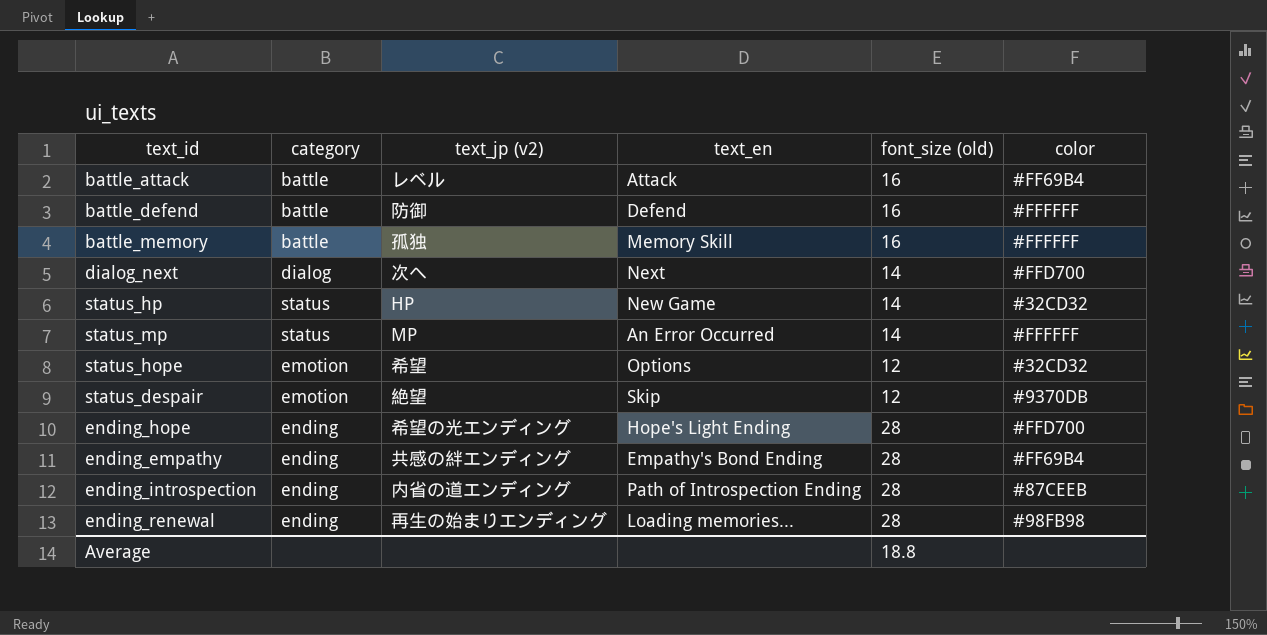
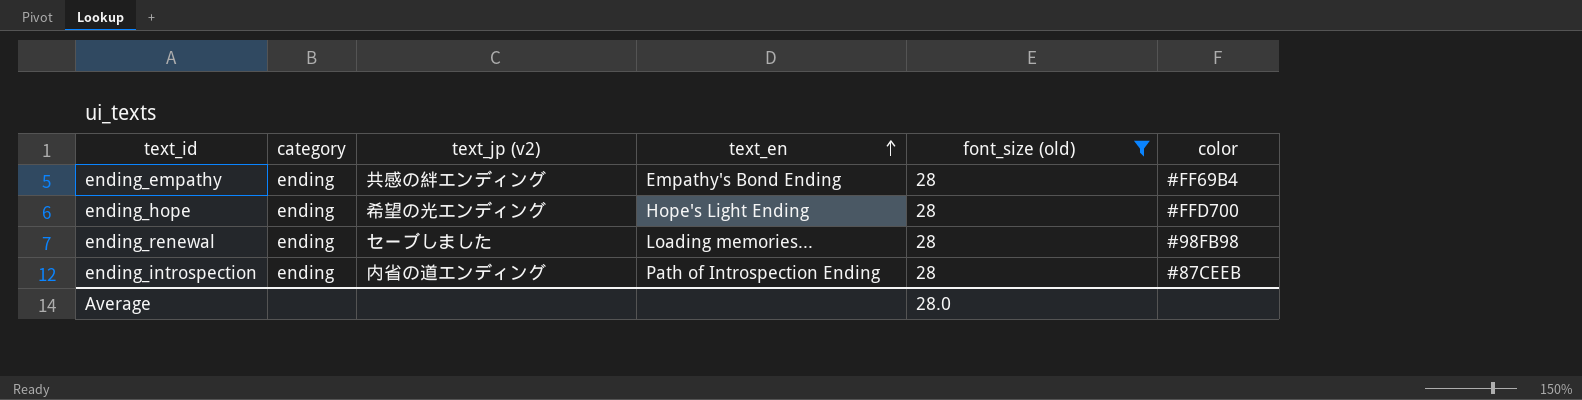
filter: none -> font_size (old) = 28
row order: none -> text_en ascending
ending_renewal | text_jp (v2): 再生の始まりエンディング -> セーブしました
Average | font_size (old): 18.8 -> 28.0

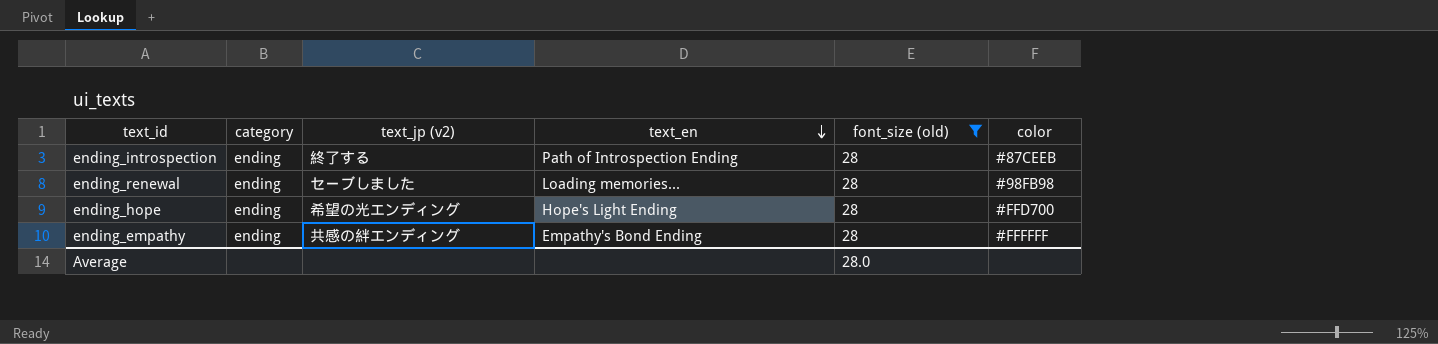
row order: text_en ascending -> text_en descending
ending_introspection | text_jp (v2): 内省の道エンディング -> 終了する
ending_empathy | color: #FF69B4 -> #FFFFFF

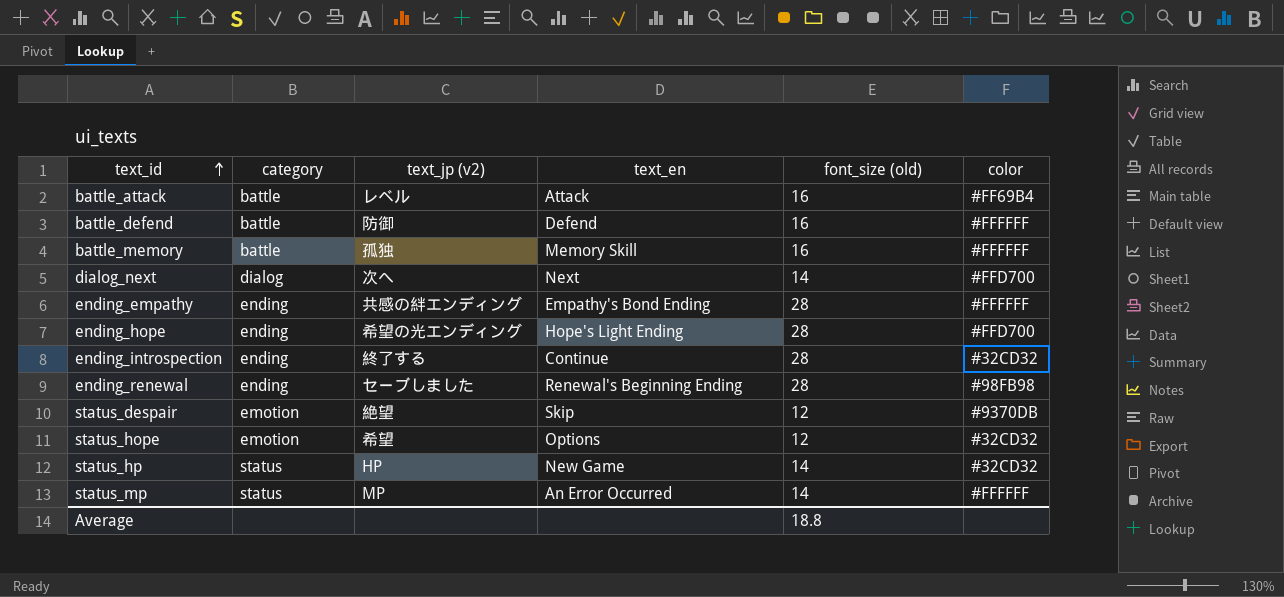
filter: font_size (old) = 28 -> none
row order: text_en descending -> text_id ascending
ending_introspection | text_en: Path of Introspection Ending -> Continue
ending_introspection | color: #87CEEB -> #32CD32
ending_renewal | text_en: Loading memories... -> Renewal's Beginning Ending
Average | font_size (old): 28.0 -> 18.8

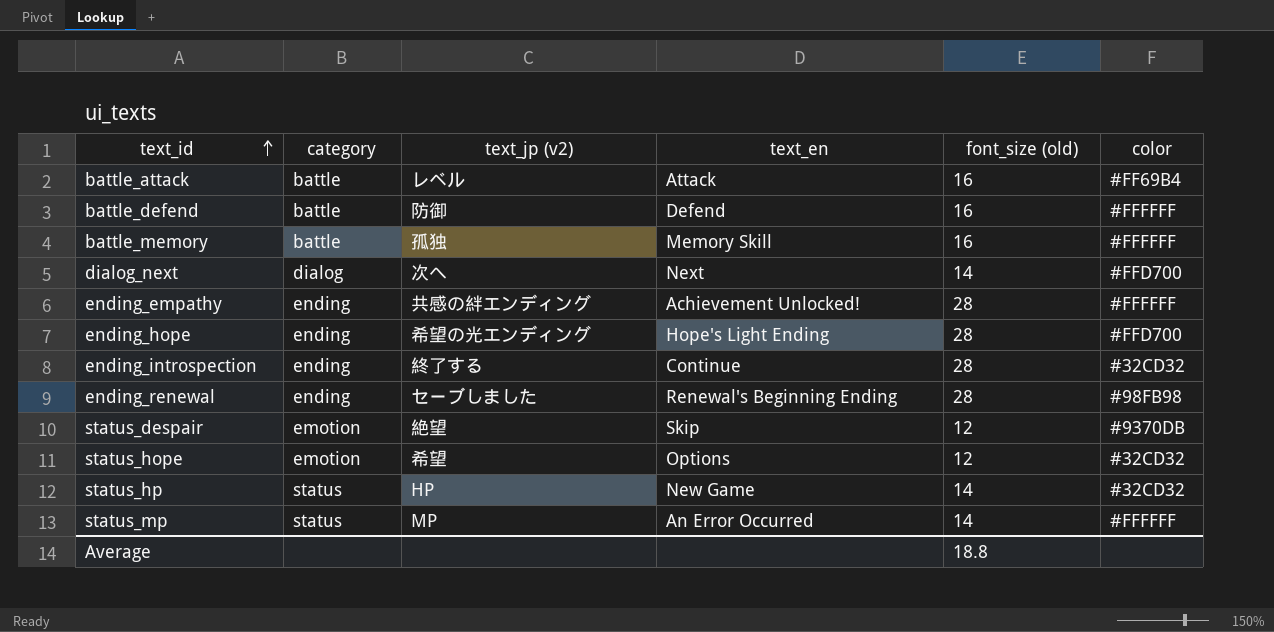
ending_empathy | text_en: Empathy's Bond Ending -> Achievement Unlocked!

